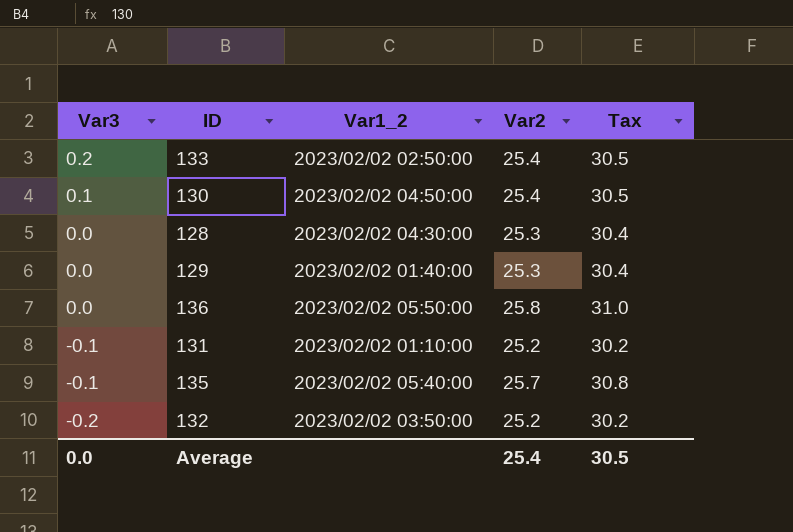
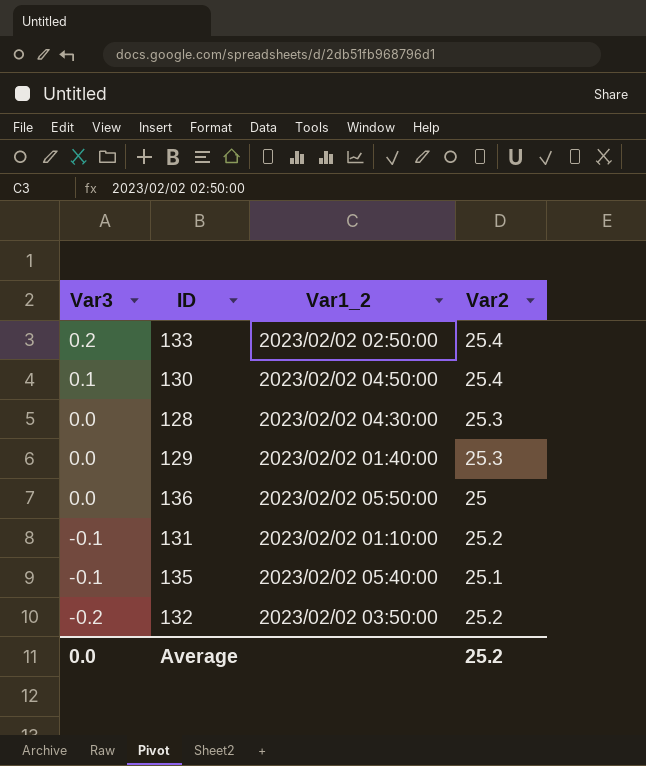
column Tax | formula: [Var2] * 1.2 -> none
136 | Var2: 25.8 -> 25
135 | Var2: 25.7 -> 25.1
Average | Var2: 25.4 -> 25.2

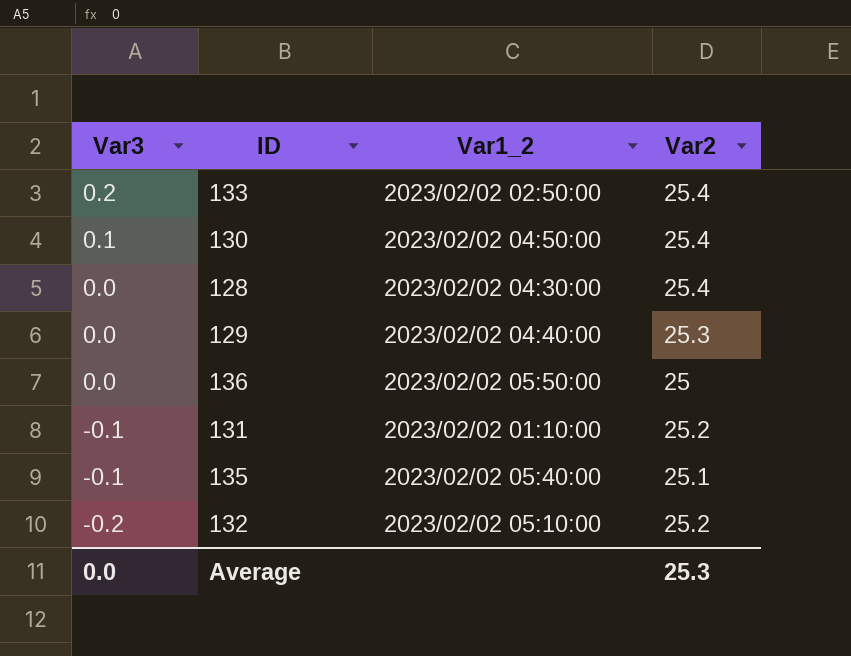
128 | Var2: 25.3 -> 25.4
129 | Var1_2: 2023/02/02 01:40:00 -> 2023/02/02 04:40:00
132 | Var1_2: 2023/02/02 03:50:00 -> 2023/02/02 05:10:00
Average | Var2: 25.2 -> 25.3

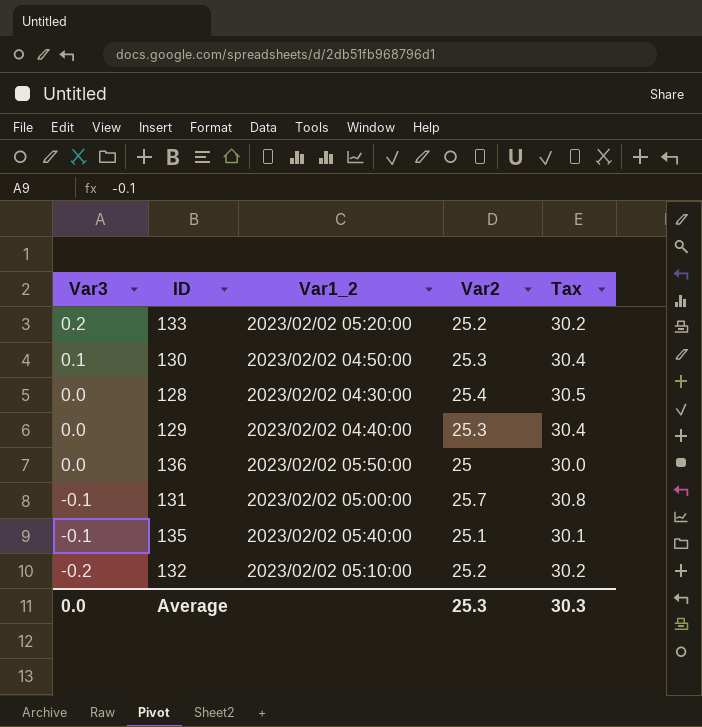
column Tax | formula: none -> [Var2] * 1.2
133 | Var1_2: 2023/02/02 02:50:00 -> 2023/02/02 05:20:00
133 | Var2: 25.4 -> 25.2
130 | Var2: 25.4 -> 25.3
131 | Var1_2: 2023/02/02 01:10:00 -> 2023/02/02 05:00:00
131 | Var2: 25.2 -> 25.7

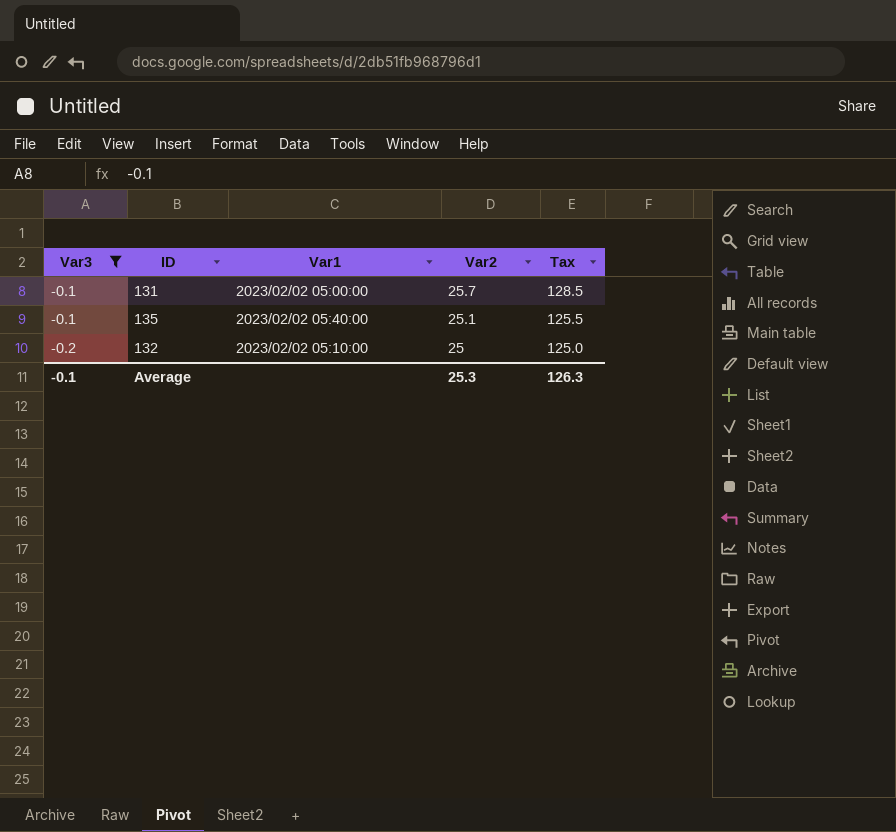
filter: none -> Var3 <= -0.1
column name: Var1_2 -> Var1
column Tax | formula: [Var2] * 1.2 -> [Var2] * 5
132 | Var2: 25.2 -> 25
Average | Var3: 0.0 -> -0.1
Average | Tax: 30.3 -> 126.3

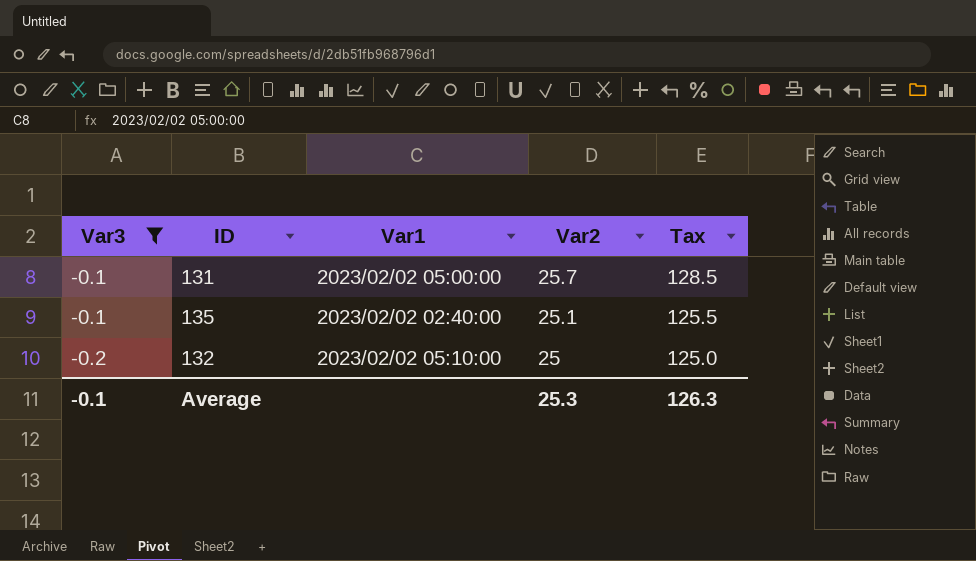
135 | Var1: 2023/02/02 05:40:00 -> 2023/02/02 02:40:00

